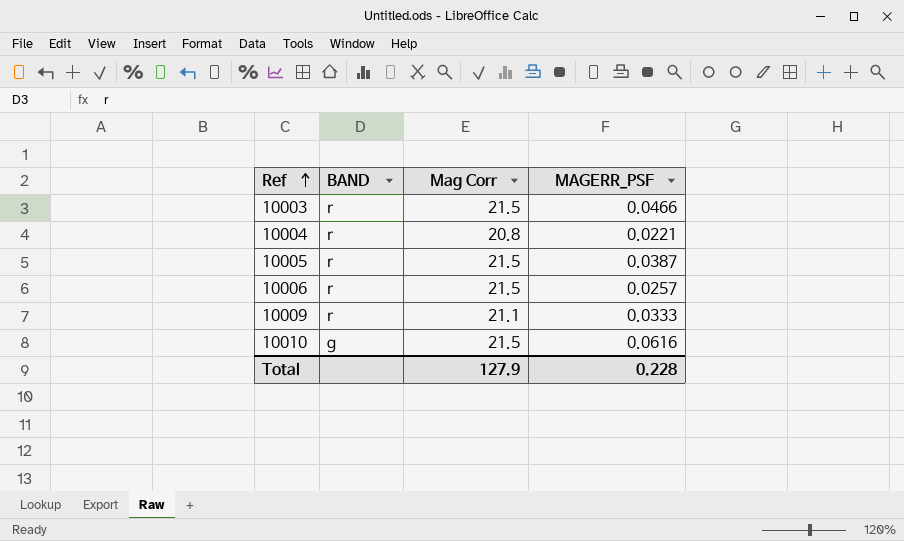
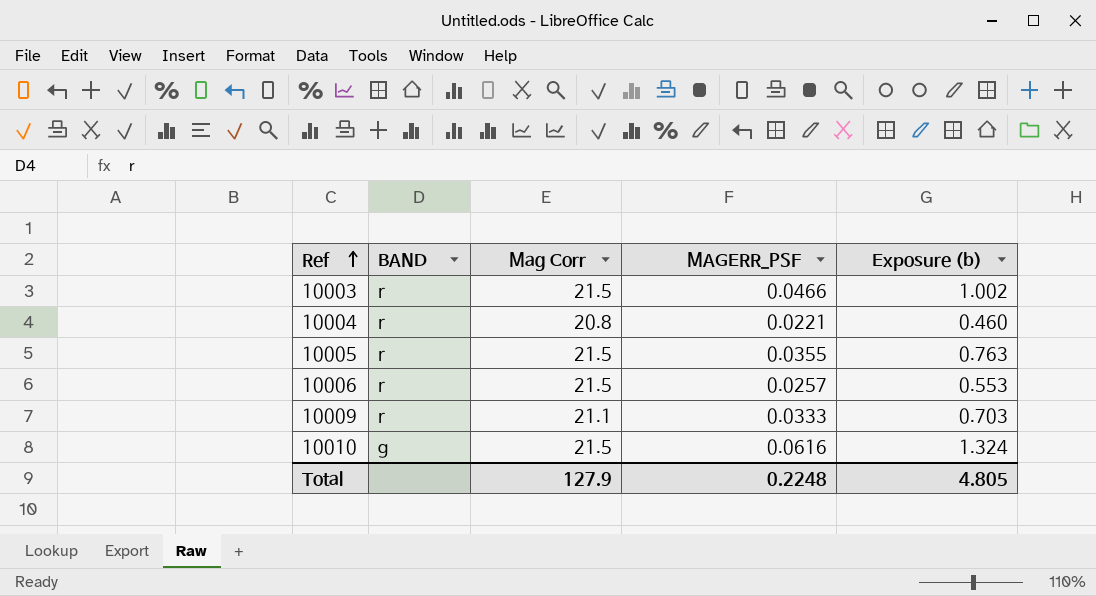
column Exposure (b) | formula: none -> [Mag Corr] * [MAGERR_PSF]
10005 | MAGERR_PSF: 0.0387 -> 0.0355
Total | MAGERR_PSF: 0.228 -> 0.2248

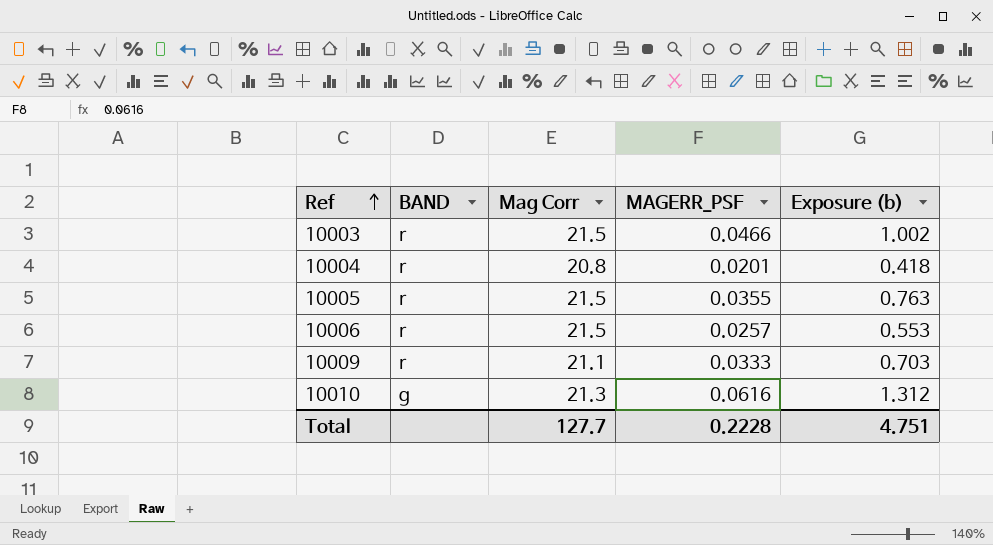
10004 | MAGERR_PSF: 0.0221 -> 0.0201
10004 | Exposure (b): 0.460 -> 0.418
10010 | Mag Corr: 21.5 -> 21.3
10010 | Exposure (b): 1.324 -> 1.312
Total | Mag Corr: 127.9 -> 127.7
Total | MAGERR_PSF: 0.2248 -> 0.2228
Total | Exposure (b): 4.805 -> 4.751

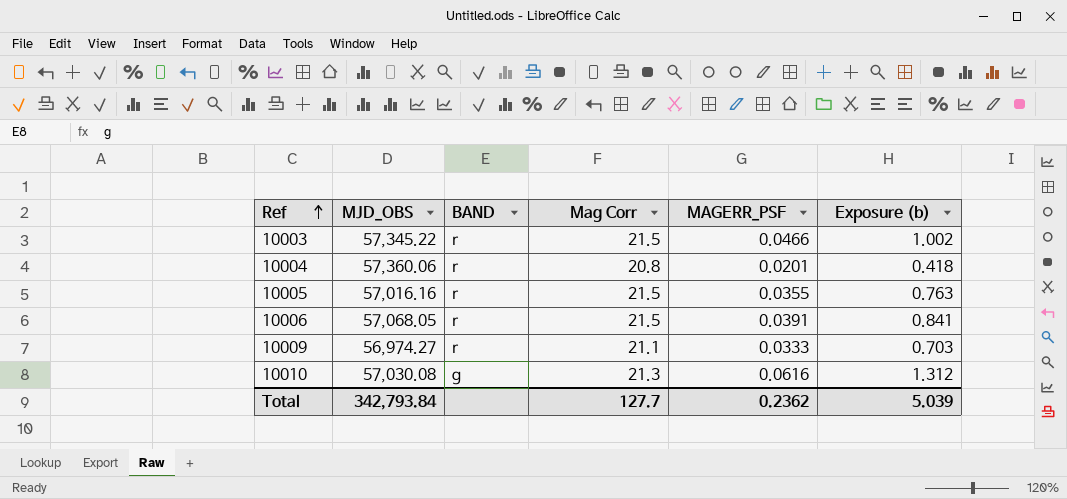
column MJD_OBS | position: none -> 2
10006 | MAGERR_PSF: 0.0257 -> 0.0391
10006 | Exposure (b): 0.553 -> 0.841
Total | MAGERR_PSF: 0.2228 -> 0.2362
Total | Exposure (b): 4.751 -> 5.039

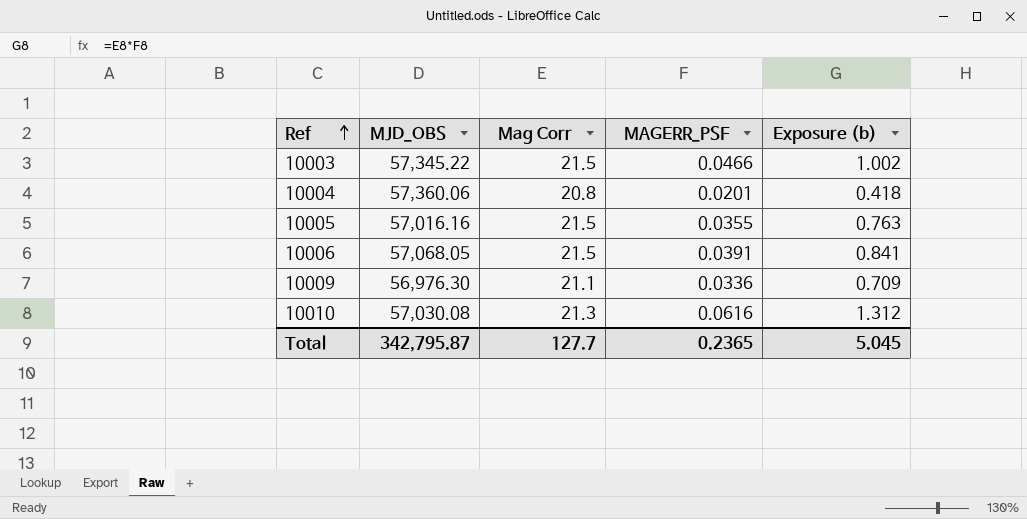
column BAND | position: 3 -> none
10009 | MJD_OBS: 56,974.27 -> 56,976.30
10009 | MAGERR_PSF: 0.0333 -> 0.0336
10009 | Exposure (b): 0.703 -> 0.709
Total | MJD_OBS: 342,793.84 -> 342,795.87
Total | MAGERR_PSF: 0.2362 -> 0.2365
Total | Exposure (b): 5.039 -> 5.045

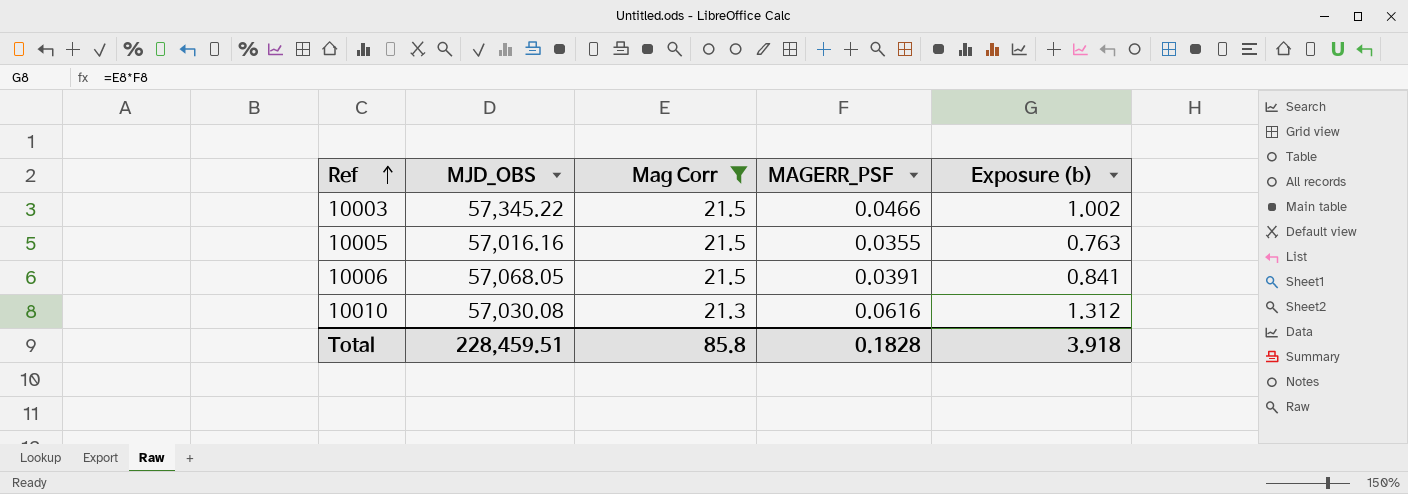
filter: none -> Mag Corr >= 21.3
Total | MJD_OBS: 342,795.87 -> 228,459.51
Total | Mag Corr: 127.7 -> 85.8
Total | MAGERR_PSF: 0.2365 -> 0.1828
Total | Exposure (b): 5.045 -> 3.918

